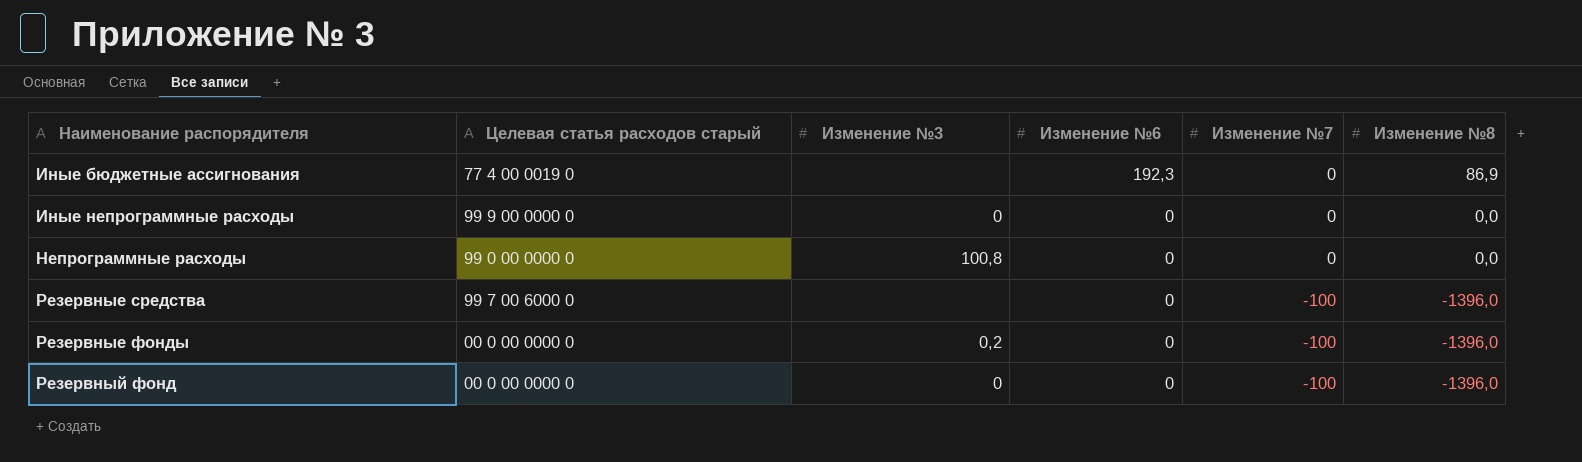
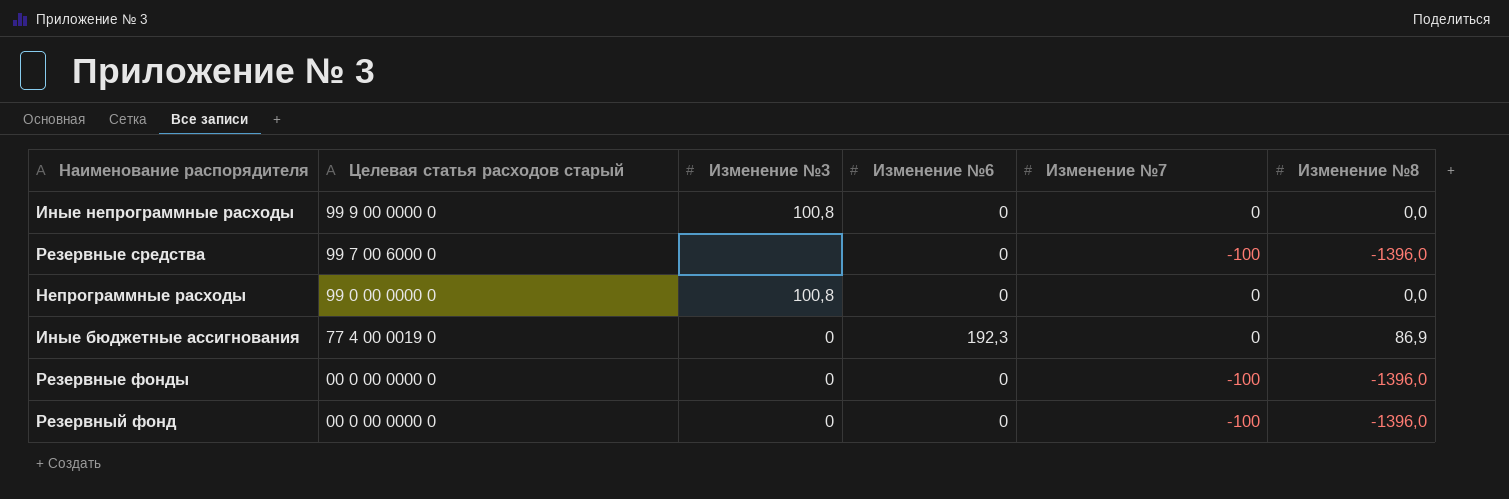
row order: Наименование распорядителя ascending -> Целевая статья расходов старый descending
Иные непрограммные расходы | Изменение №3: 0 -> 100,8
Иные бюджетные ассигнования | Изменение №3: none -> 0
Резервные фонды | Изменение №3: 0,2 -> 0

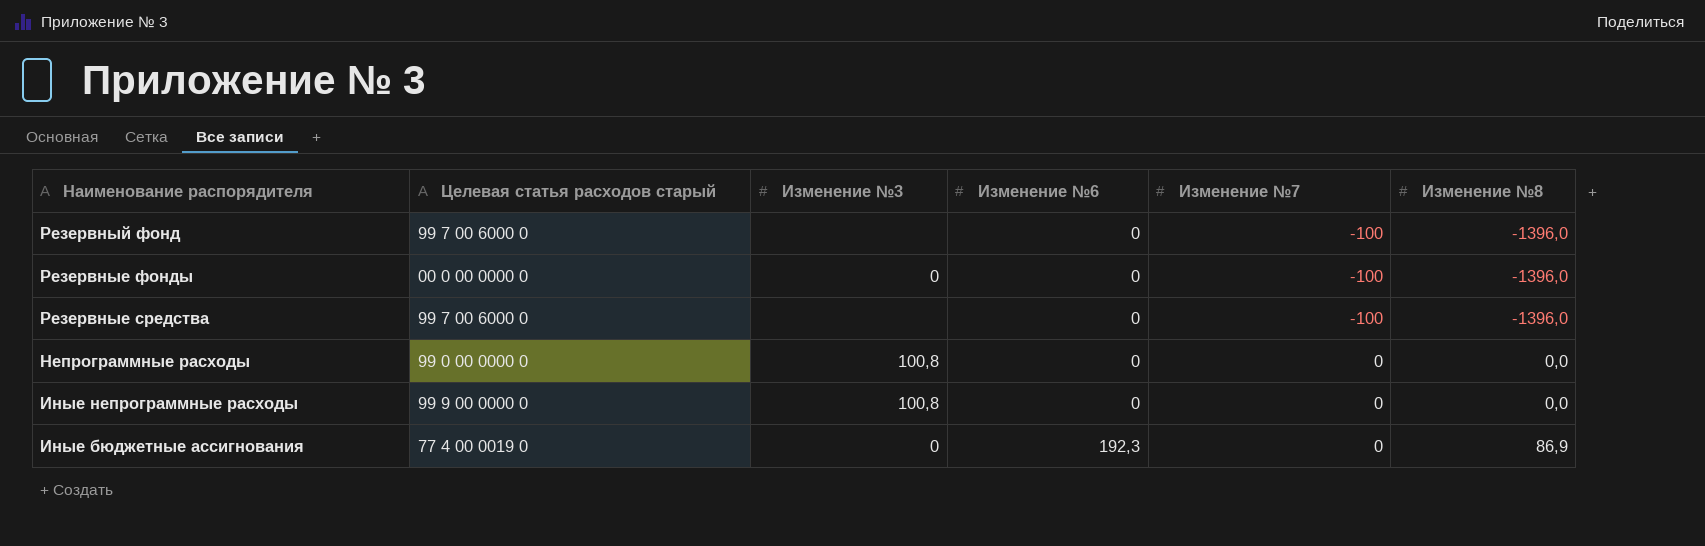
row order: Целевая статья расходов старый descending -> Наименование распорядителя descending
Резервный фонд | Целевая статья расходов старый: 00 0 00 0000 0 -> 99 7 00 6000 0
Резервный фонд | Изменение №3: 0 -> none

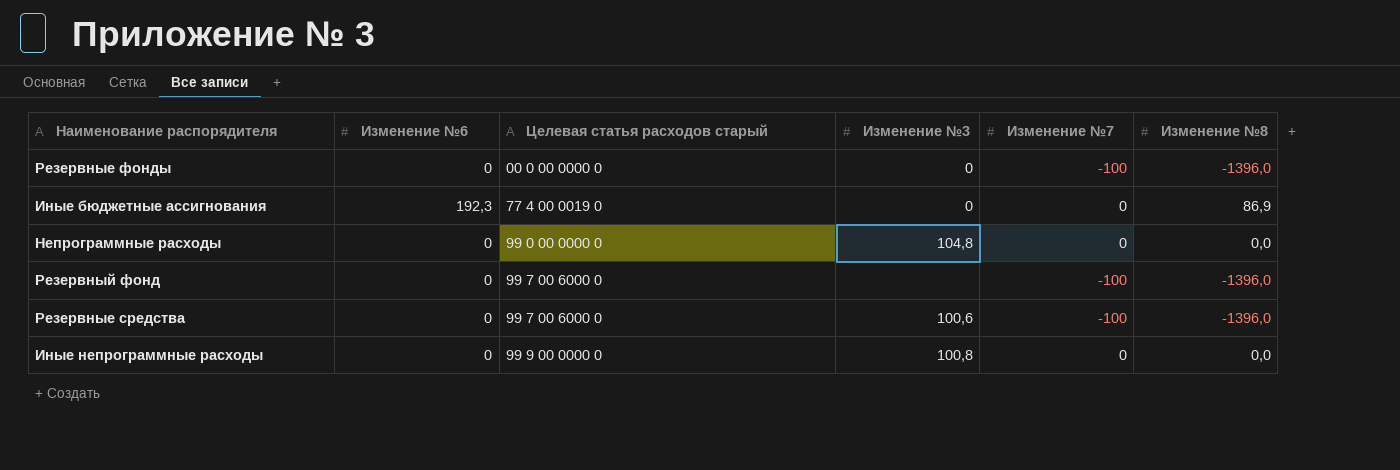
row order: Наименование распорядителя descending -> Целевая статья расходов старый ascending
column Изменение №6 | position: 4 -> 2
Непрограммные расходы | Изменение №3: 100,8 -> 104,8
Резервные средства | Изменение №3: none -> 100,6

